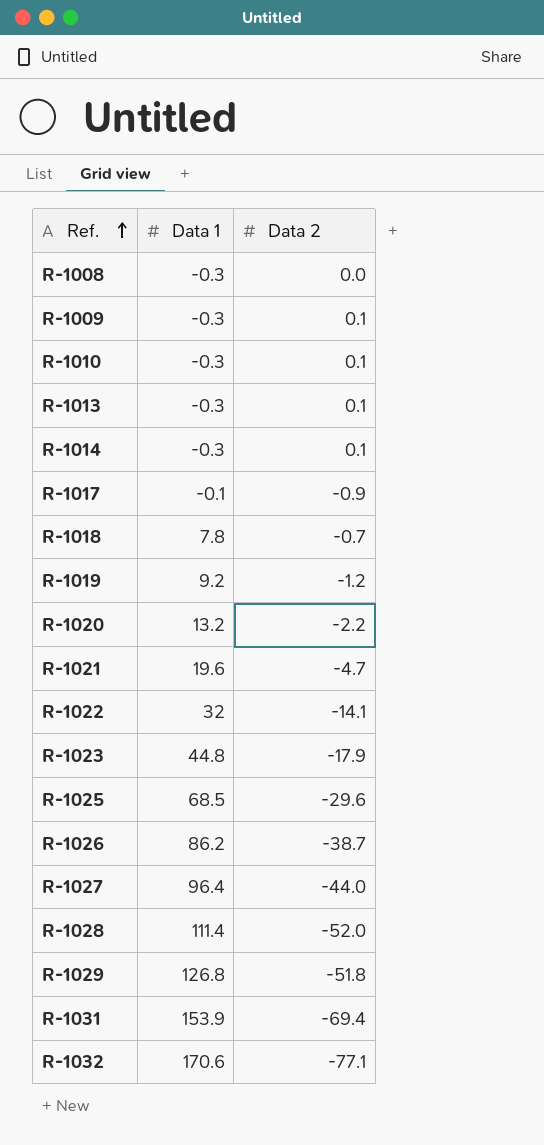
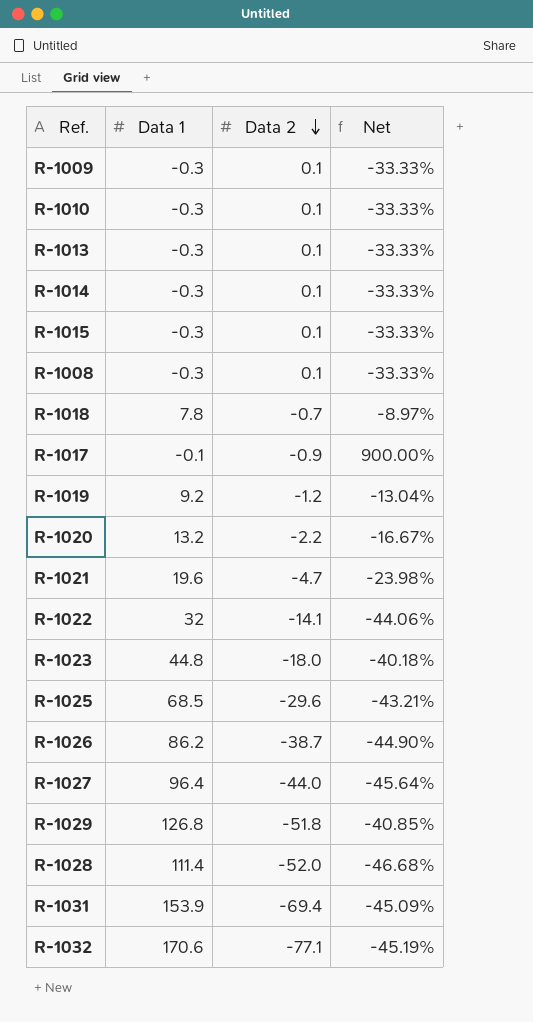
row order: Ref. ascending -> Data 2 descending
column Net | formula: none -> [Data 2] / [Data 1]
row R-1015: none -> -0.3 | 0.1 | -33.33%
R-1008 | Data 2: 0.0 -> 0.1
R-1023 | Data 2: -17.9 -> -18.0

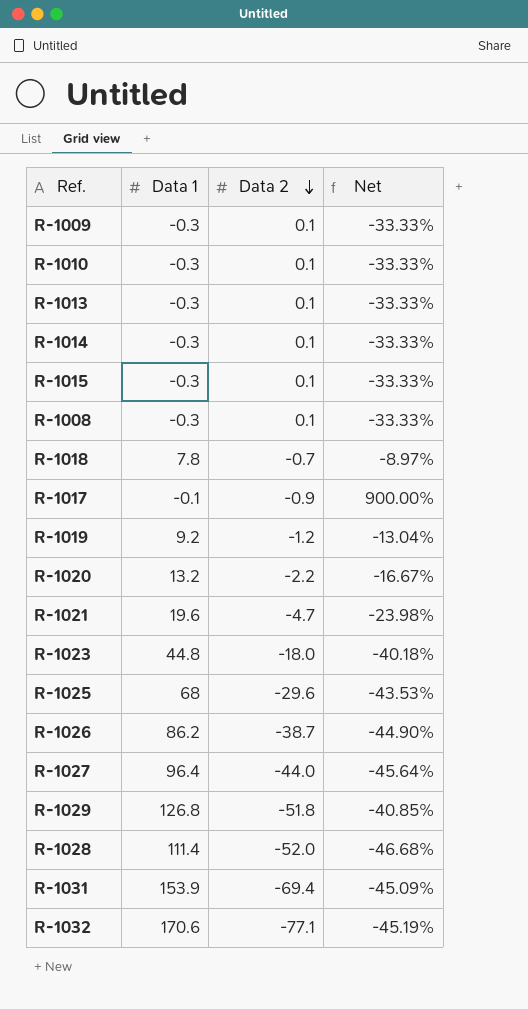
row R-1022: 32 | -14.1 | -44.06% -> none
R-1025 | Data 1: 68.5 -> 68
R-1025 | Net: -43.21% -> -43.53%

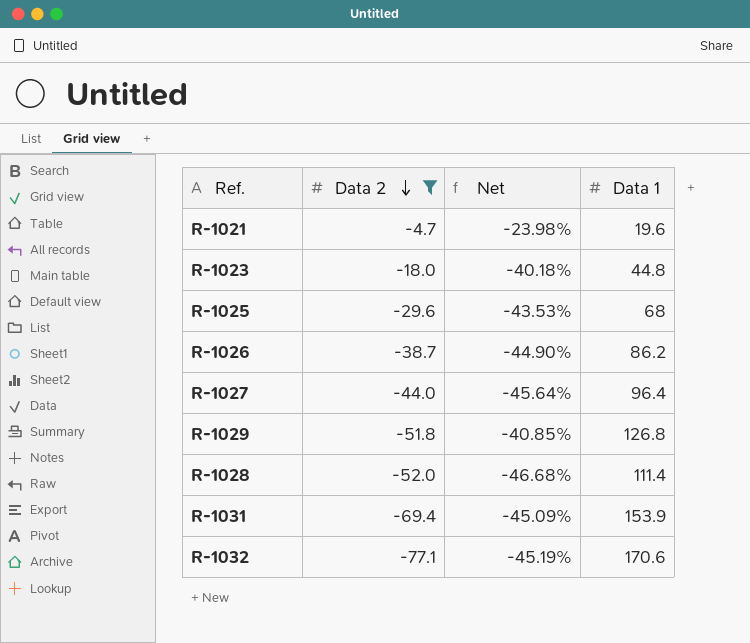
filter: none -> Data 2 <= -4.7
column Data 1 | position: 2 -> 4

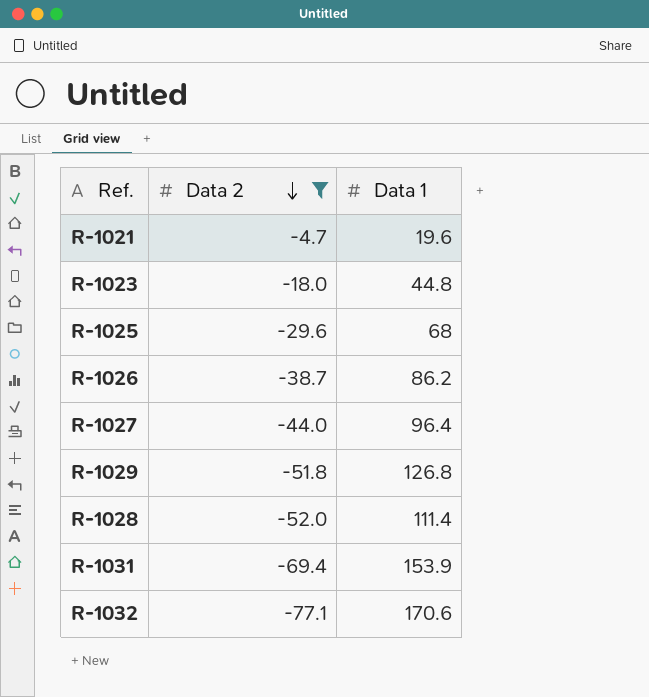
column Net | formula: [Data 2] / [Data 1] -> none

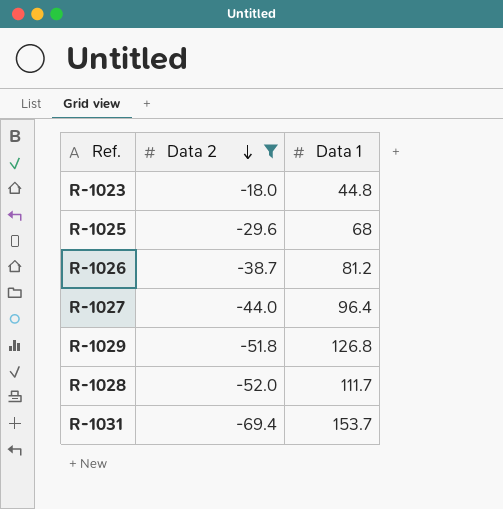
row R-1021: -4.7 | 19.6 -> none
row R-1032: -77.1 | 170.6 -> none
R-1026 | Data 1: 86.2 -> 81.2
R-1028 | Data 1: 111.4 -> 111.7
R-1031 | Data 1: 153.9 -> 153.7

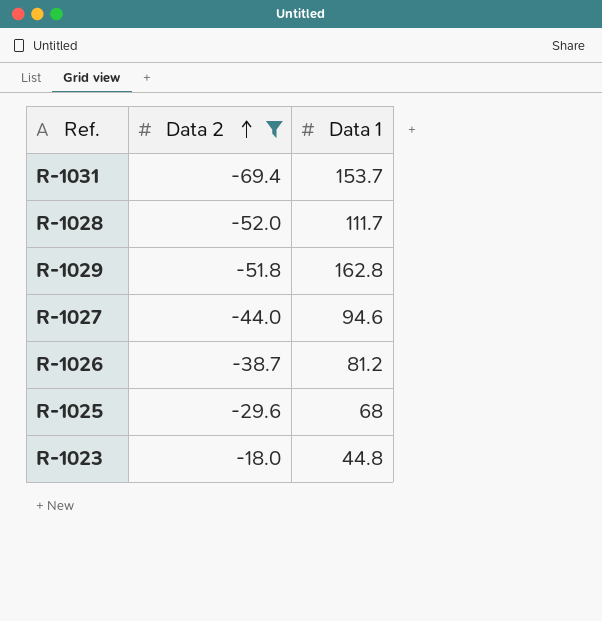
row order: Data 2 descending -> Data 2 ascending
R-1029 | Data 1: 126.8 -> 162.8
R-1027 | Data 1: 96.4 -> 94.6

